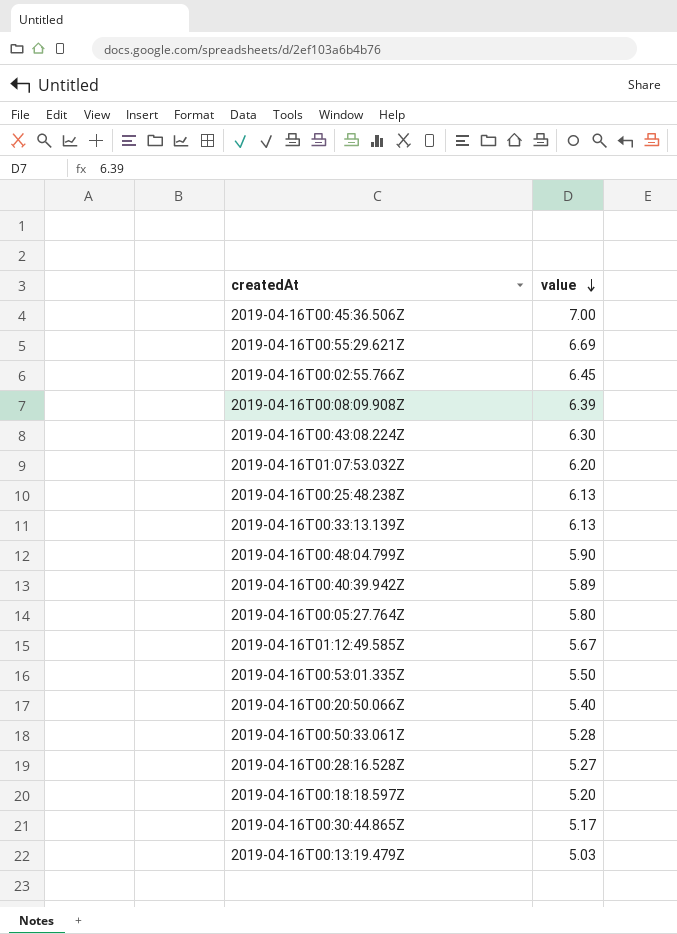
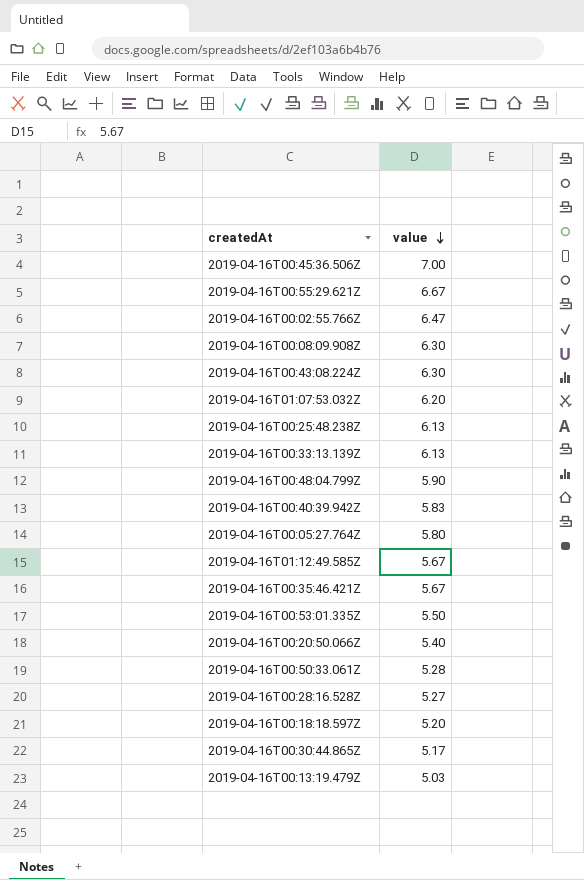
2019-04-16T00:55:29.621Z | value: 6.69 -> 6.67
2019-04-16T00:02:55.766Z | value: 6.45 -> 6.47
2019-04-16T00:08:09.908Z | value: 6.39 -> 6.30
2019-04-16T00:40:39.942Z | value: 5.89 -> 5.83
row 2019-04-16T00:35:46.421Z: none -> 5.67

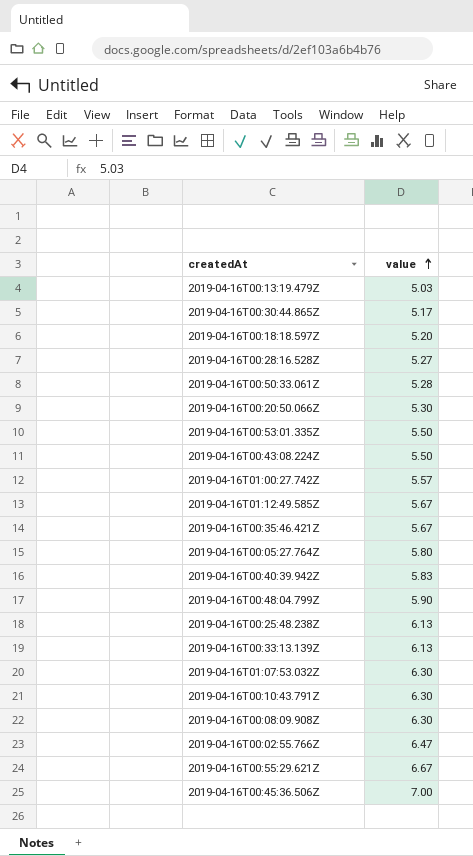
row order: value descending -> value ascending
2019-04-16T00:20:50.066Z | value: 5.40 -> 5.30
2019-04-16T00:43:08.224Z | value: 6.30 -> 5.50
row 2019-04-16T01:00:27.742Z: none -> 5.57
2019-04-16T01:07:53.032Z | value: 6.20 -> 6.30
row 2019-04-16T00:10:43.791Z: none -> 6.30

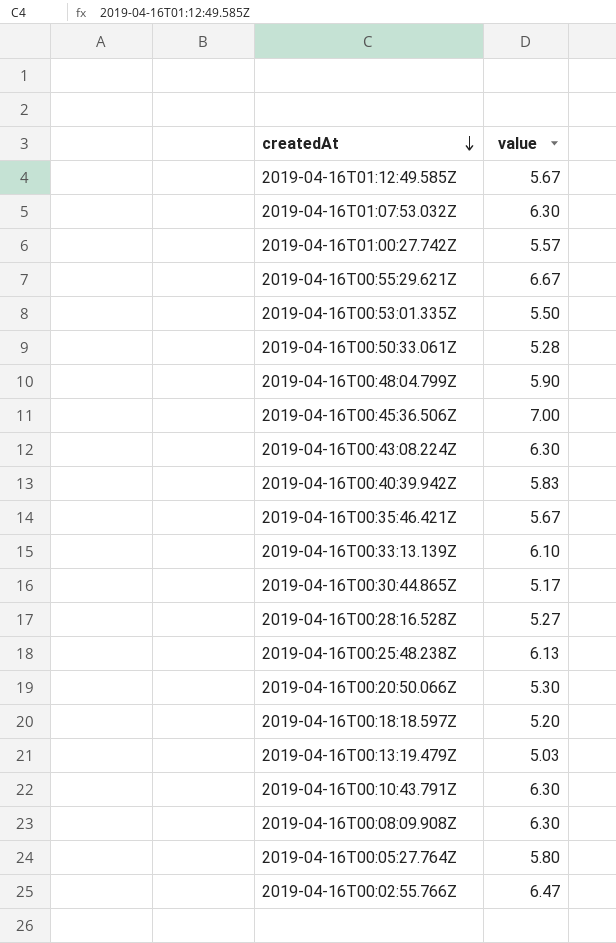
row order: value ascending -> createdAt descending
2019-04-16T00:43:08.224Z | value: 5.50 -> 6.30
2019-04-16T00:33:13.139Z | value: 6.13 -> 6.10

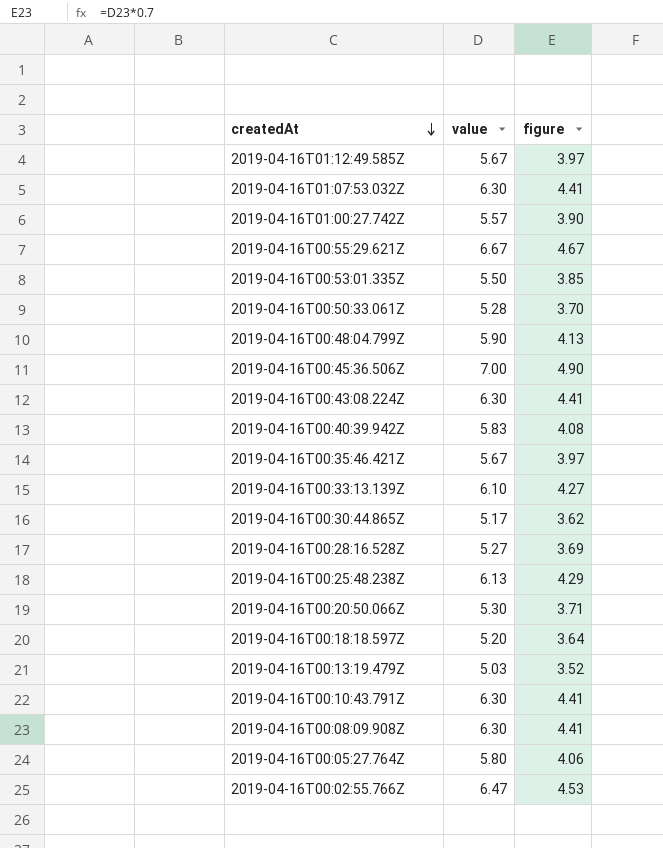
column figure | formula: none -> [value] * 0.7

